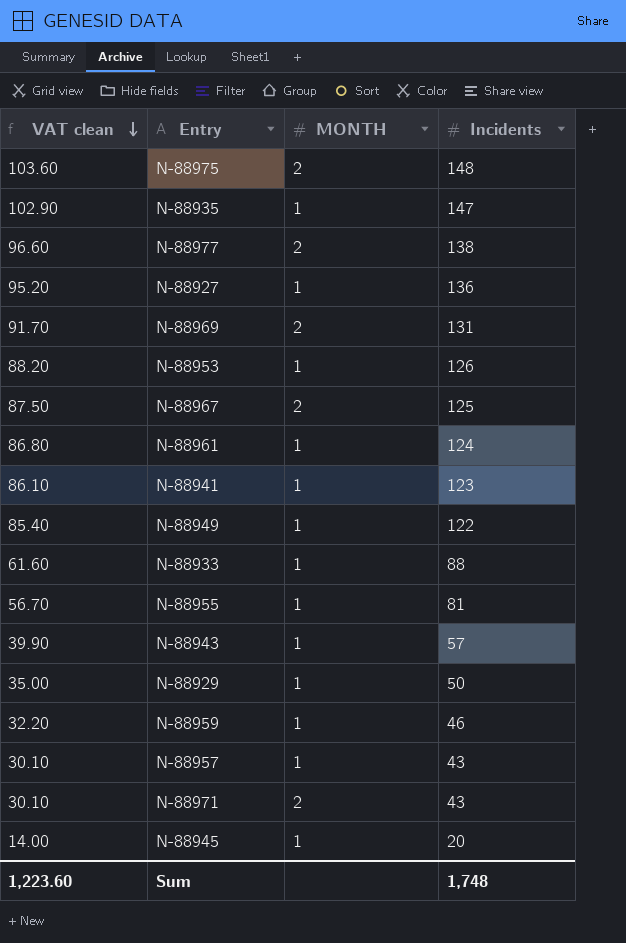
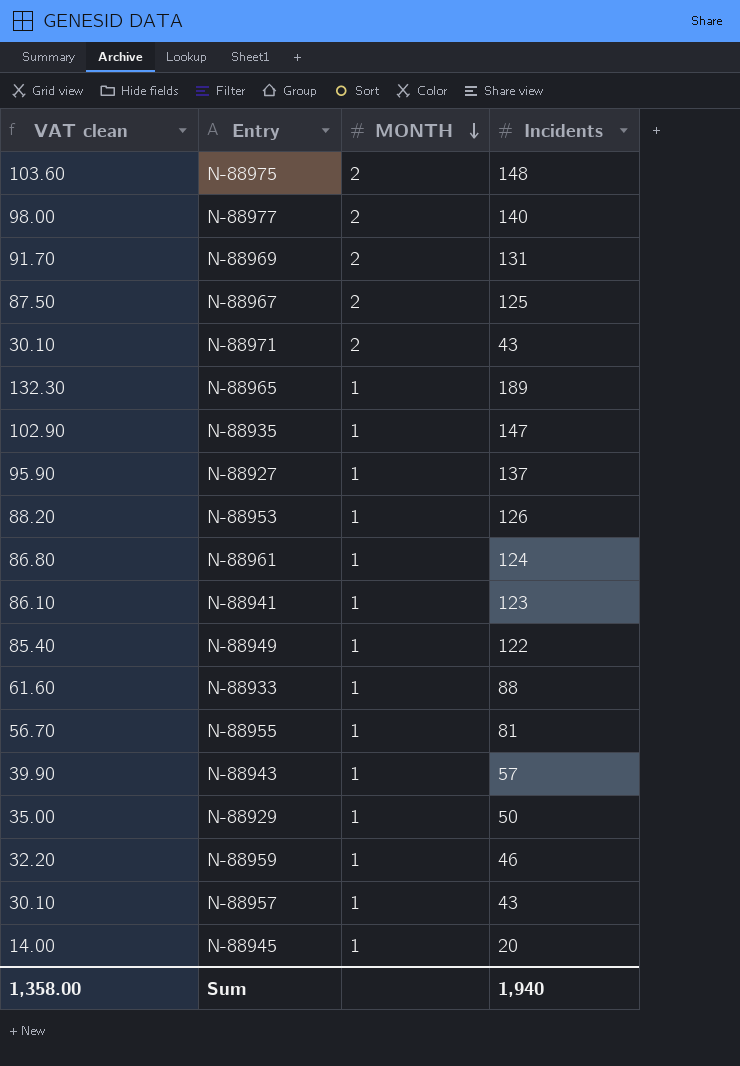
row order: VAT clean descending -> MONTH descending
N-88977 | VAT clean: 96.60 -> 98.00
N-88977 | Incidents: 138 -> 140
row N-88965: none -> 132.30 | 1 | 189
N-88927 | VAT clean: 95.20 -> 95.90
N-88927 | Incidents: 136 -> 137
Sum | VAT clean: 1,223.60 -> 1,358.00
Sum | Incidents: 1,748 -> 1,940

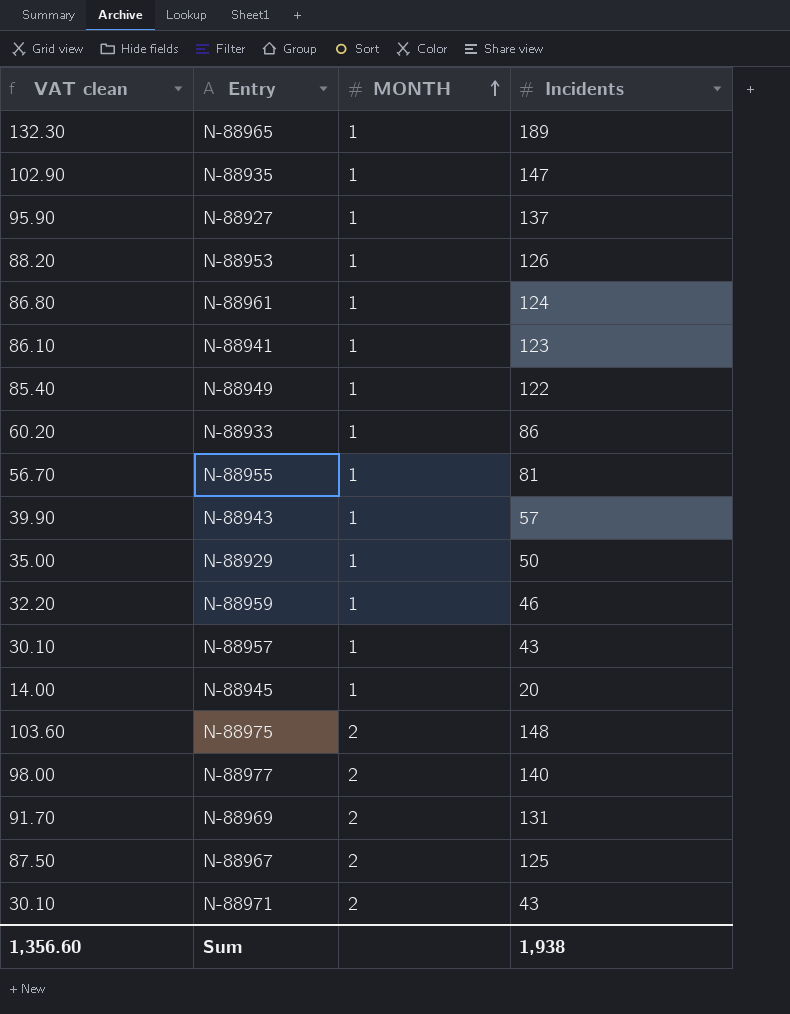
row order: MONTH descending -> MONTH ascending
N-88933 | VAT clean: 61.60 -> 60.20
N-88933 | Incidents: 88 -> 86
Sum | VAT clean: 1,358.00 -> 1,356.60
Sum | Incidents: 1,940 -> 1,938

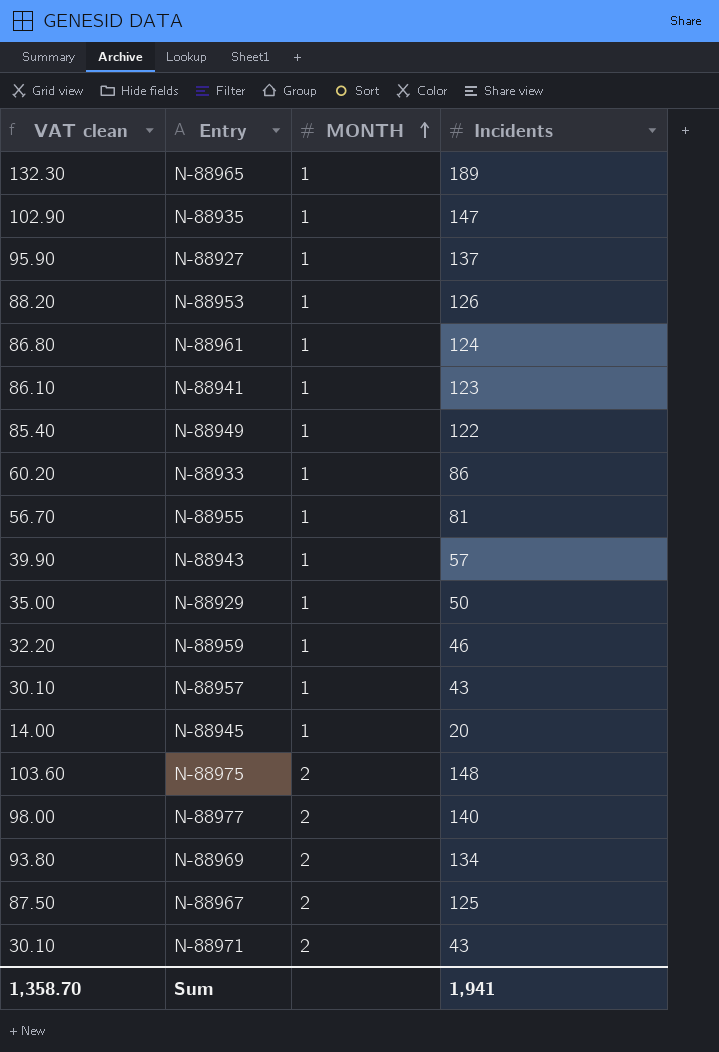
N-88969 | VAT clean: 91.70 -> 93.80
N-88969 | Incidents: 131 -> 134
Sum | VAT clean: 1,356.60 -> 1,358.70
Sum | Incidents: 1,938 -> 1,941

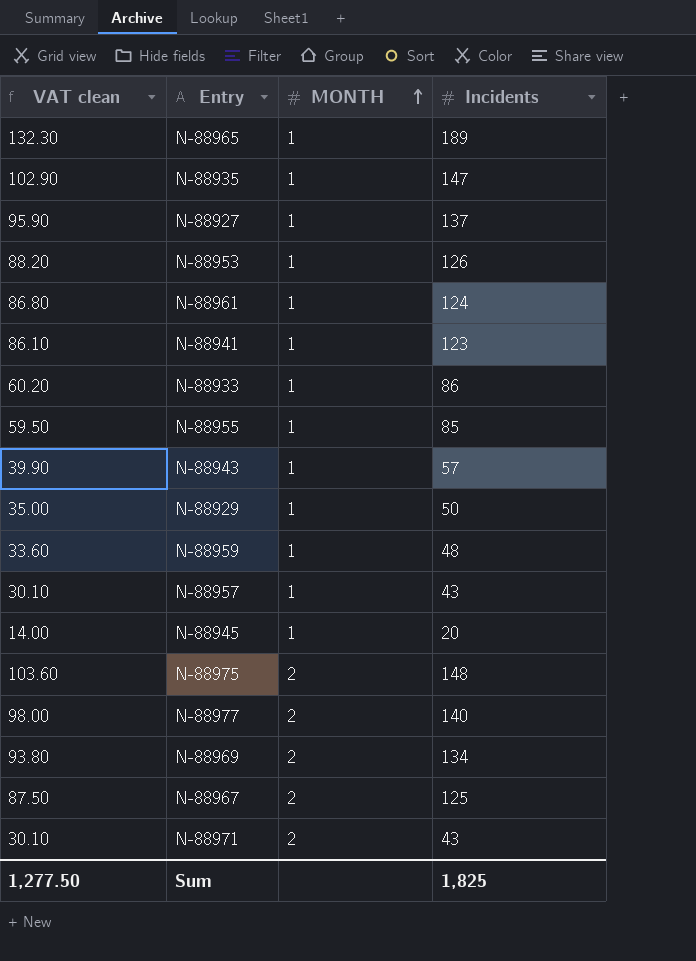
row N-88949: 85.40 | 1 | 122 -> none
N-88955 | VAT clean: 56.70 -> 59.50
N-88955 | Incidents: 81 -> 85
N-88959 | VAT clean: 32.20 -> 33.60
N-88959 | Incidents: 46 -> 48
Sum | VAT clean: 1,358.70 -> 1,277.50
Sum | Incidents: 1,941 -> 1,825

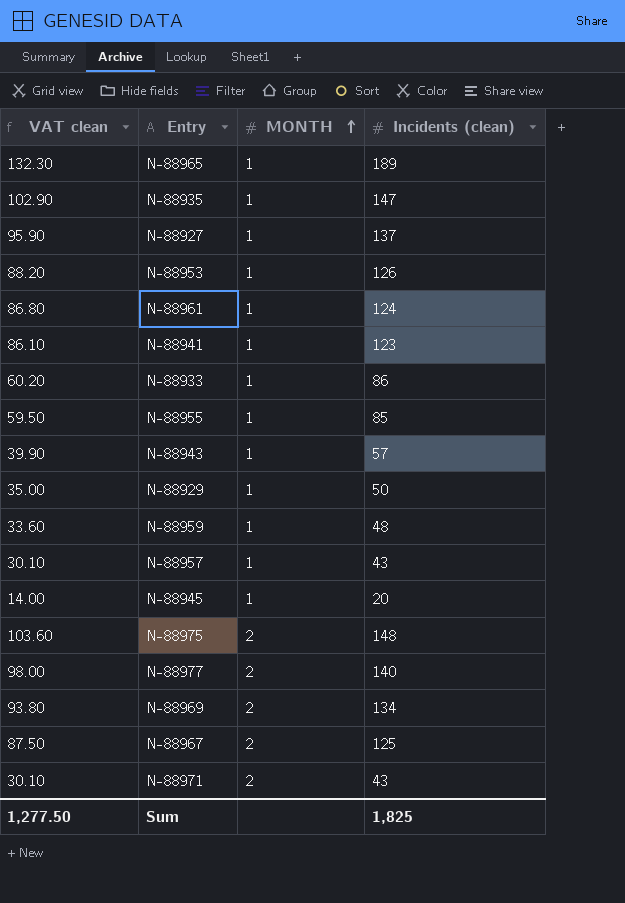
column name: Incidents -> Incidents (clean)

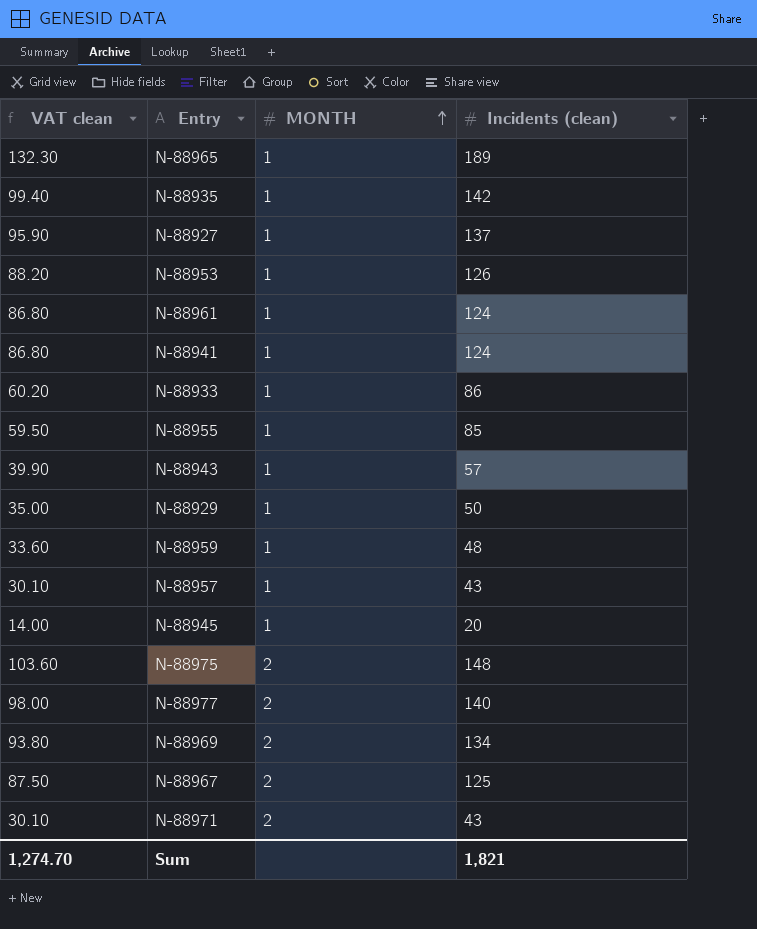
N-88935 | VAT clean: 102.90 -> 99.40
N-88935 | Incidents (clean): 147 -> 142
N-88941 | VAT clean: 86.10 -> 86.80
N-88941 | Incidents (clean): 123 -> 124
Sum | VAT clean: 1,277.50 -> 1,274.70
Sum | Incidents (clean): 1,825 -> 1,821

